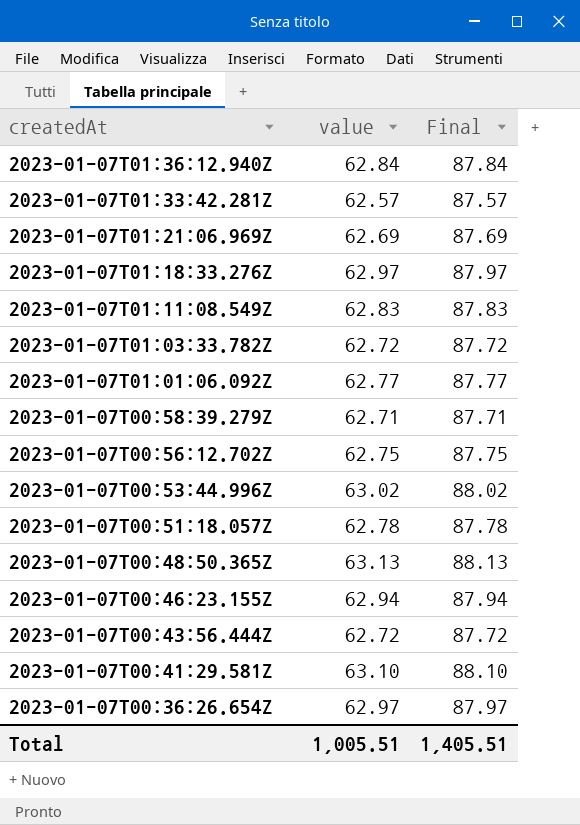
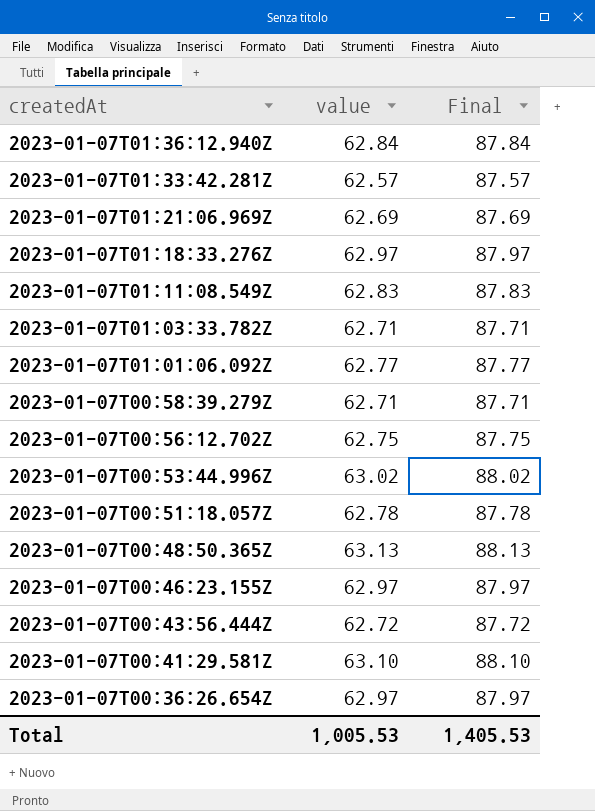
2023-01-07T01:03:33.782Z | value: 62.72 -> 62.71
2023-01-07T01:03:33.782Z | Final: 87.72 -> 87.71
2023-01-07T00:46:23.155Z | value: 62.94 -> 62.97
2023-01-07T00:46:23.155Z | Final: 87.94 -> 87.97
Total | value: 1,005.51 -> 1,005.53
Total | Final: 1,405.51 -> 1,405.53

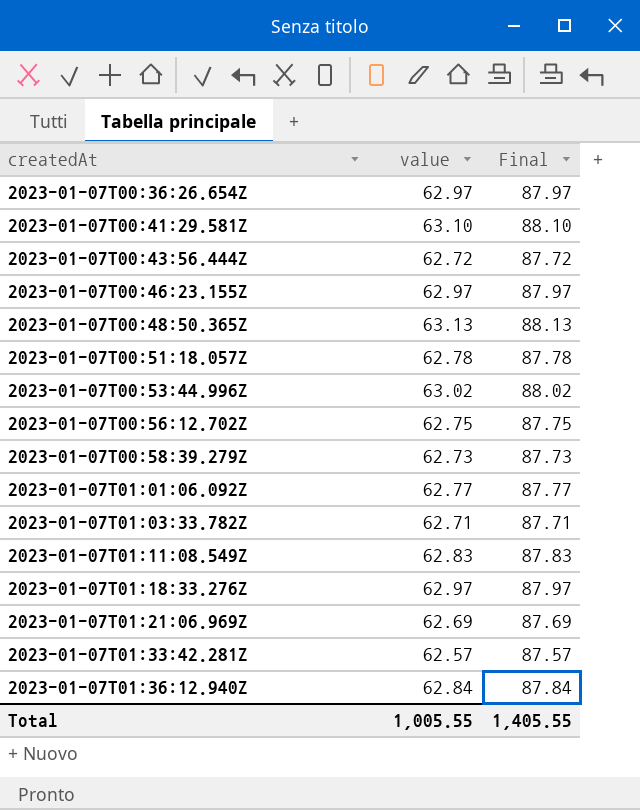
row order: createdAt descending -> createdAt ascending
2023-01-07T00:58:39.279Z | value: 62.71 -> 62.73
2023-01-07T00:58:39.279Z | Final: 87.71 -> 87.73
Total | value: 1,005.53 -> 1,005.55
Total | Final: 1,405.53 -> 1,405.55

